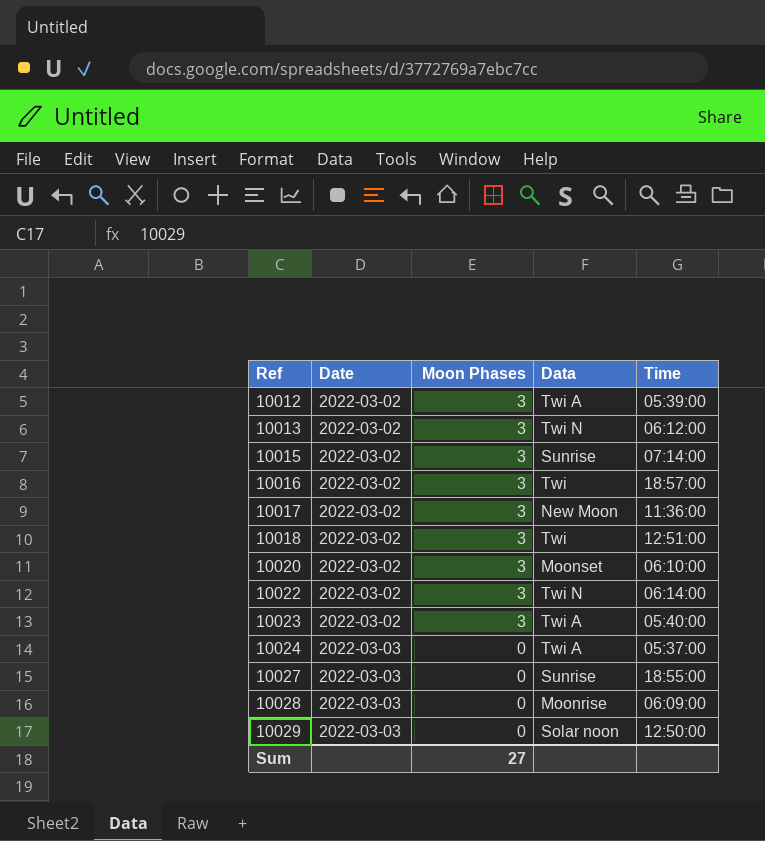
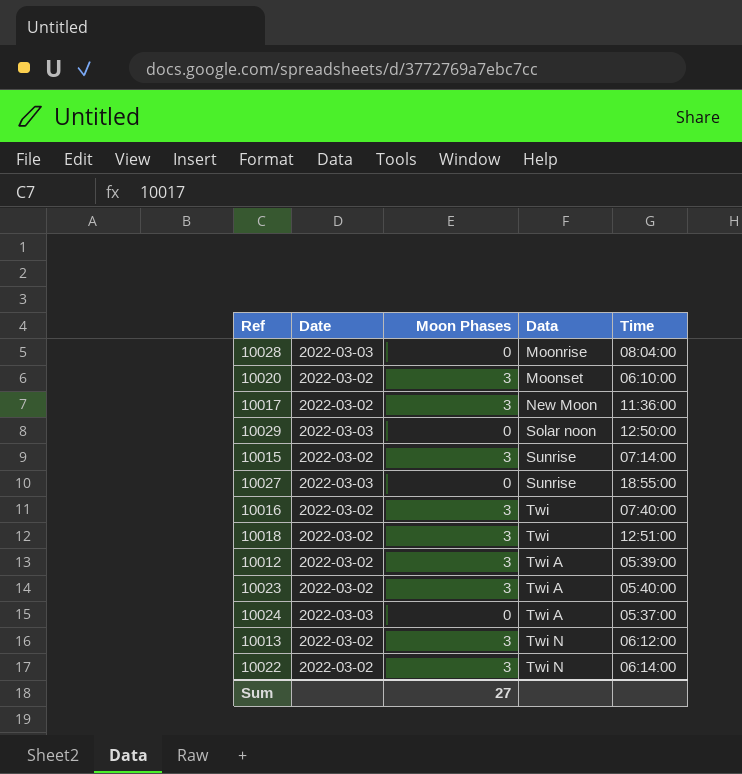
row order: Ref ascending -> Data ascending
10028 | Time: 06:09:00 -> 08:04:00
10016 | Time: 18:57:00 -> 07:40:00

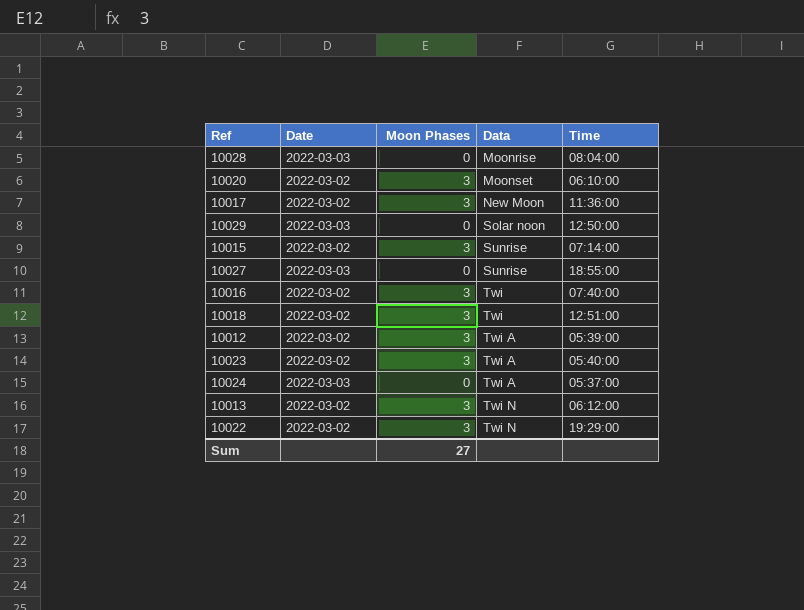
10022 | Time: 06:14:00 -> 19:29:00

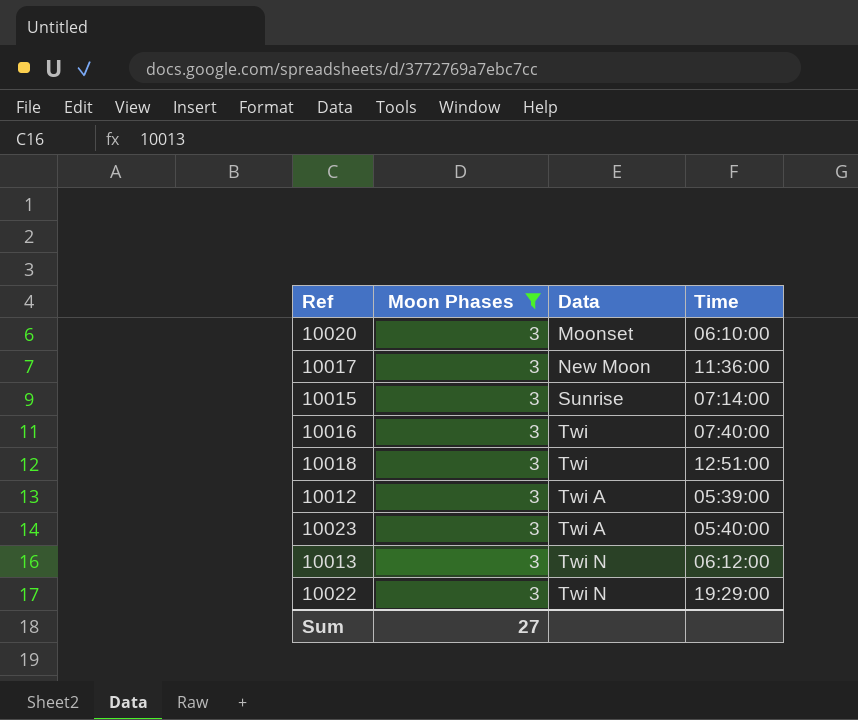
filter: none -> Moon Phases = 3
column Date | position: 2 -> none

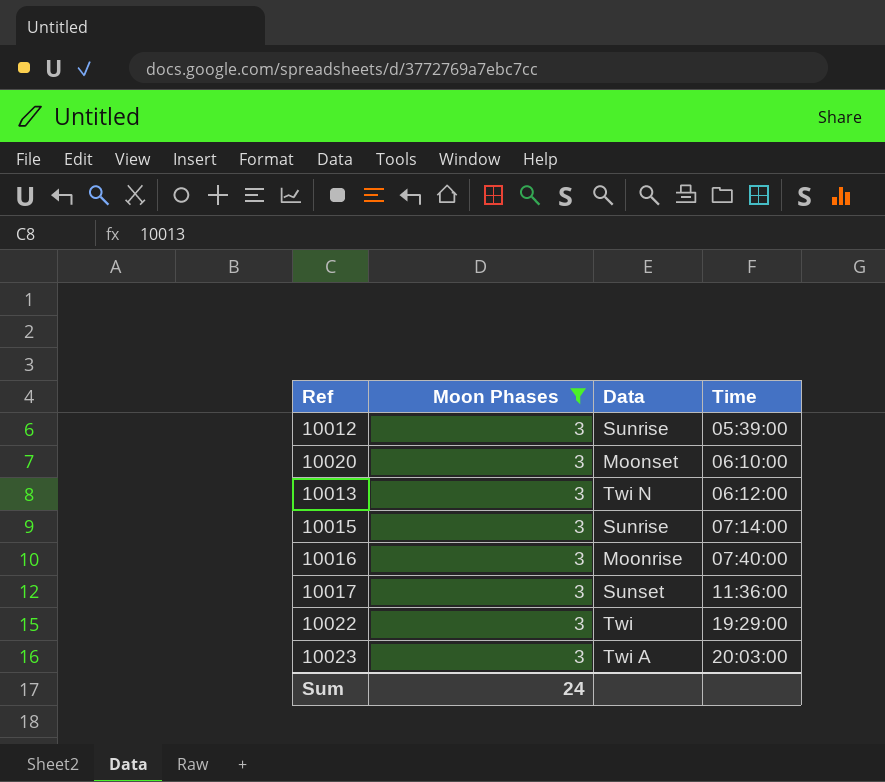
row order: Data ascending -> Time ascending
row 10018: 3 | Twi | 12:51:00 -> none
10012 | Data: Twi A -> Sunrise
10016 | Data: Twi -> Moonrise
10017 | Data: New Moon -> Sunset
10022 | Data: Twi N -> Twi
10023 | Time: 05:40:00 -> 20:03:00
Sum | Moon Phases: 27 -> 24

